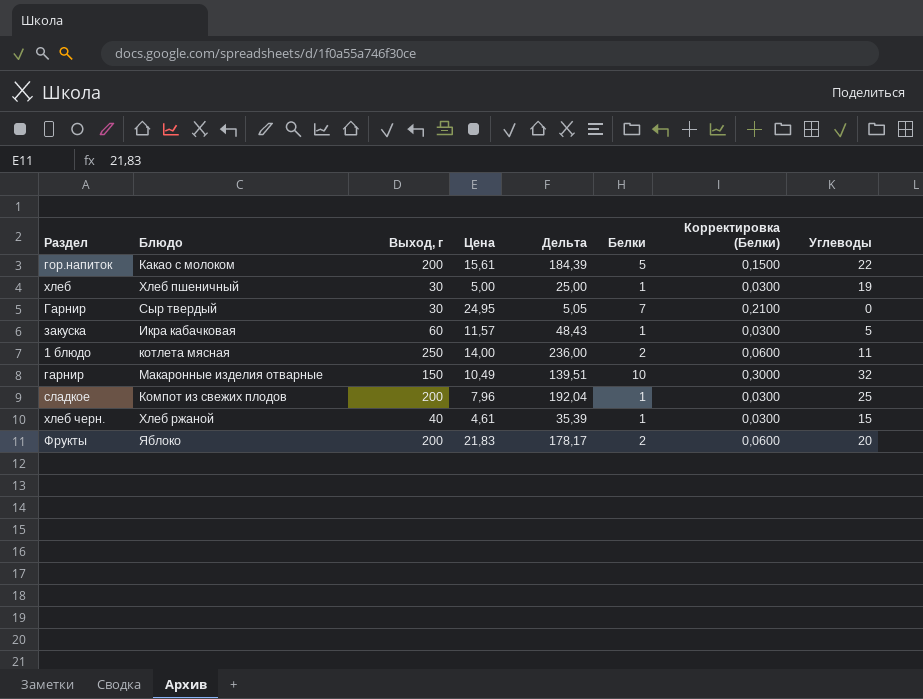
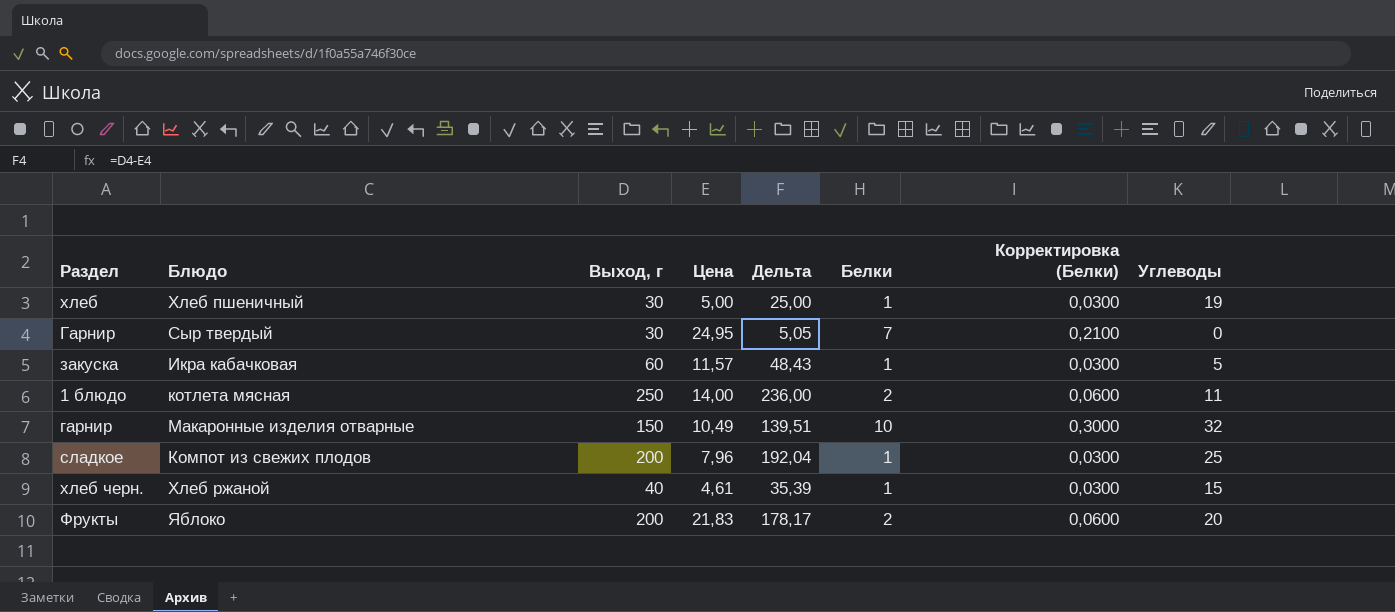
row гор.напиток: Какао с молоком | 200 | 15,61 | 184,39 | 5 | 0,1500 | 22 -> none

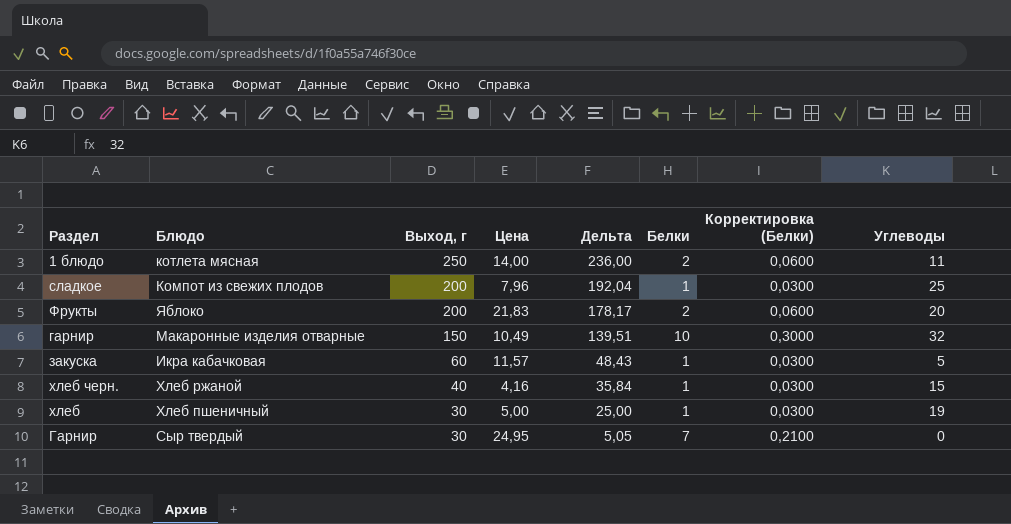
row order: none -> Выход, г descending
хлеб черн. | Цена: 4,61 -> 4,16
хлеб черн. | Дельта: 35,39 -> 35,84

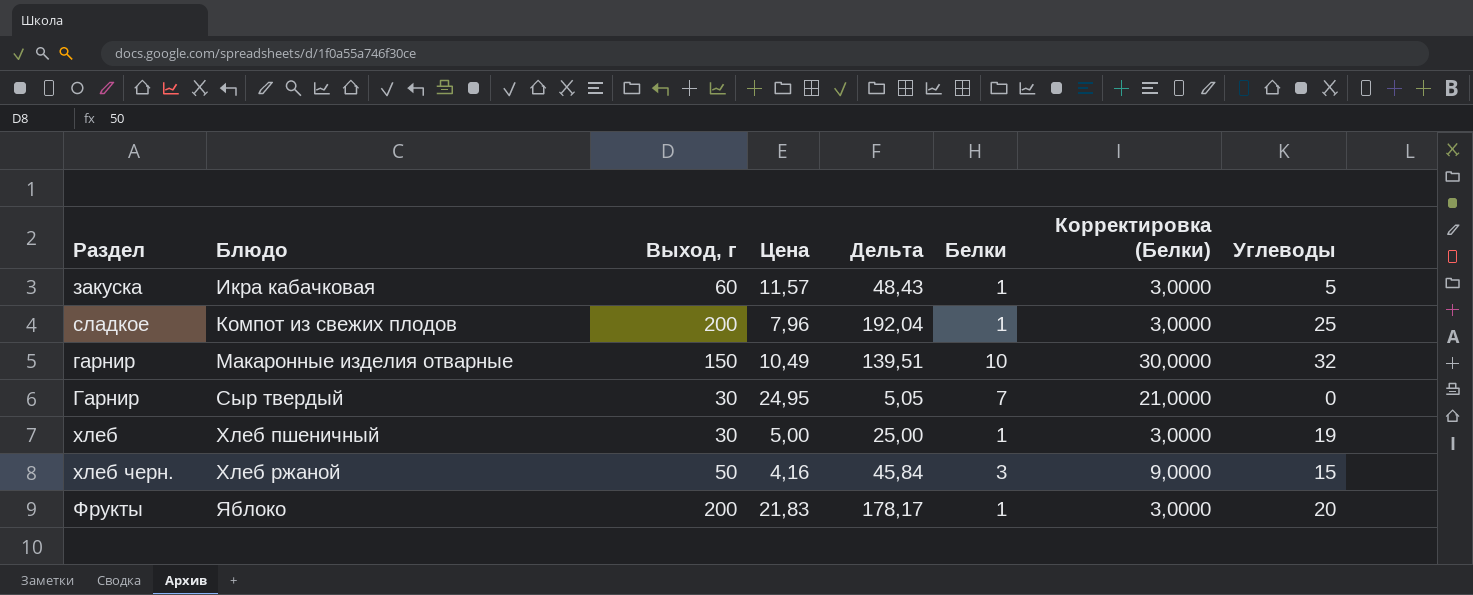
row order: Выход, г descending -> Блюдо ascending
column Корректировка (Белки) | formula: [Белки] * 0,03 -> [Белки] * 3
row 1 блюдо: котлета мясная | 250 | 14,00 | 236,00 | 2 | 0,0600 | 11 -> none
хлеб черн. | Выход, г: 40 -> 50
хлеб черн. | Дельта: 35,84 -> 45,84
хлеб черн. | Белки: 1 -> 3
Фрукты | Белки: 2 -> 1

